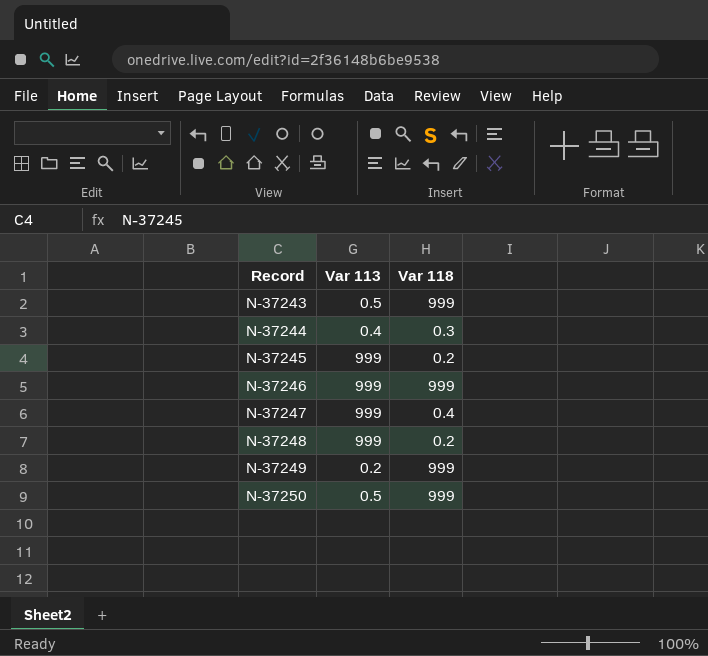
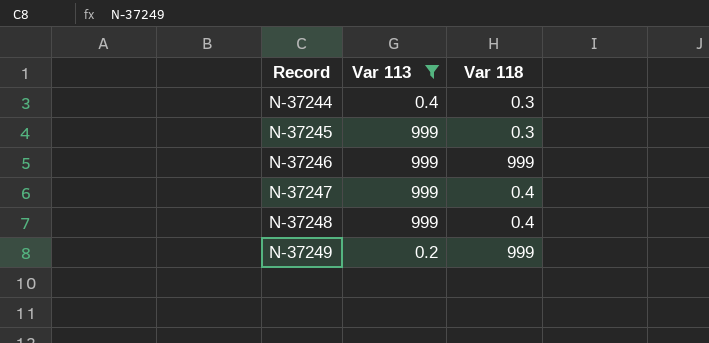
filter: none -> Var 113 != 0.5
N-37245 | Var 118: 0.2 -> 0.3
N-37248 | Var 118: 0.2 -> 0.4

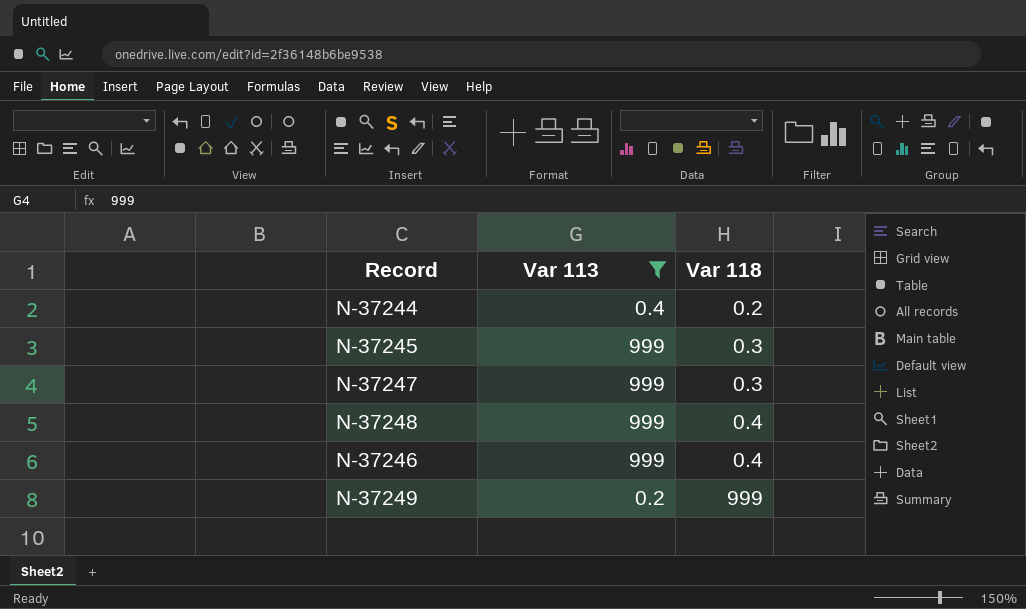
row order: Record ascending -> Var 118 ascending
N-37244 | Var 118: 0.3 -> 0.2
N-37247 | Var 118: 0.4 -> 0.3
N-37246 | Var 118: 999 -> 0.4

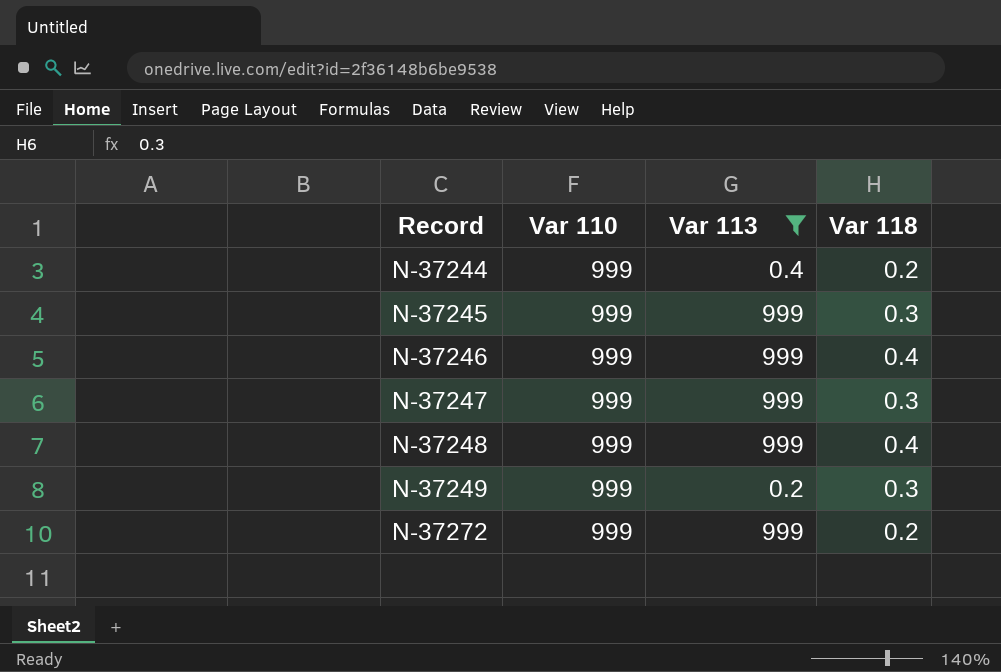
row order: Var 118 ascending -> Record ascending
column Var 110 | position: none -> 2
N-37249 | Var 118: 999 -> 0.3
row N-37272: none -> 999 | 999 | 0.2

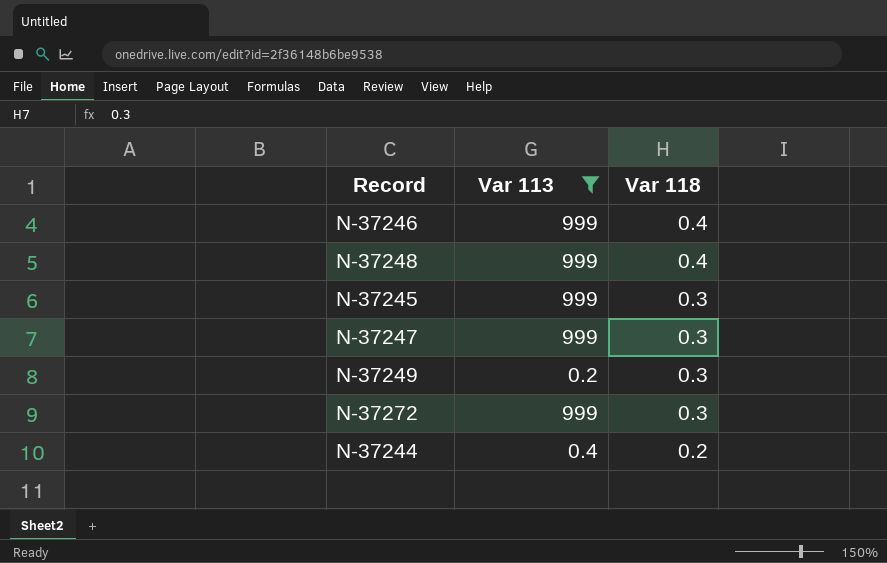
row order: Record ascending -> Var 118 descending
column Var 110 | position: 2 -> none
N-37272 | Var 118: 0.2 -> 0.3

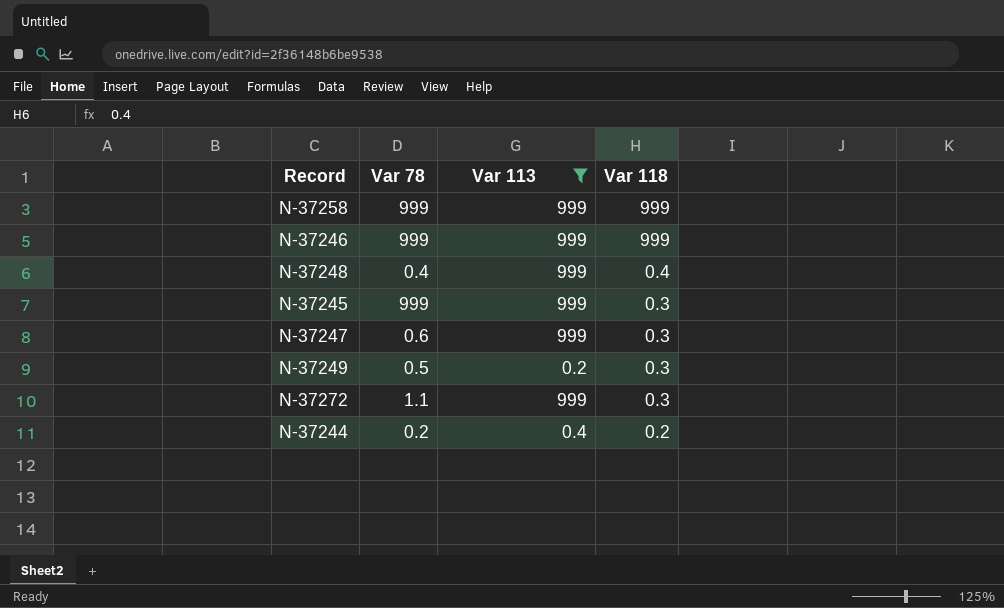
column Var 78 | position: none -> 2
row N-37258: none -> 999 | 999 | 999
N-37246 | Var 118: 0.4 -> 999

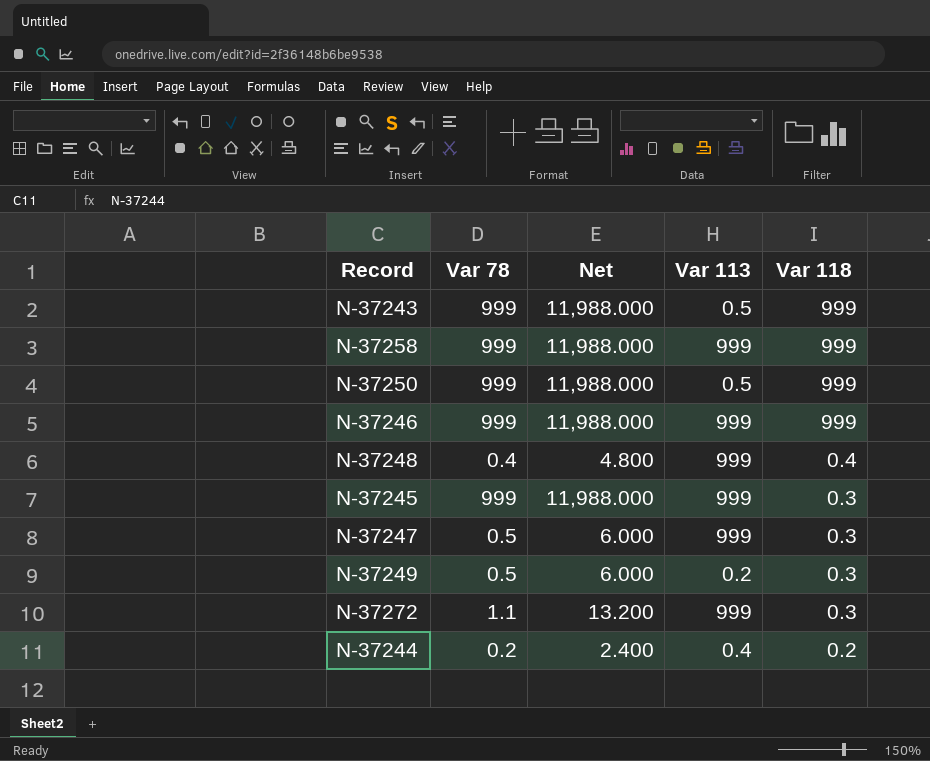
filter: Var 113 != 0.5 -> none
column Net | formula: none -> [Var 78] * 12
N-37247 | Var 78: 0.6 -> 0.5

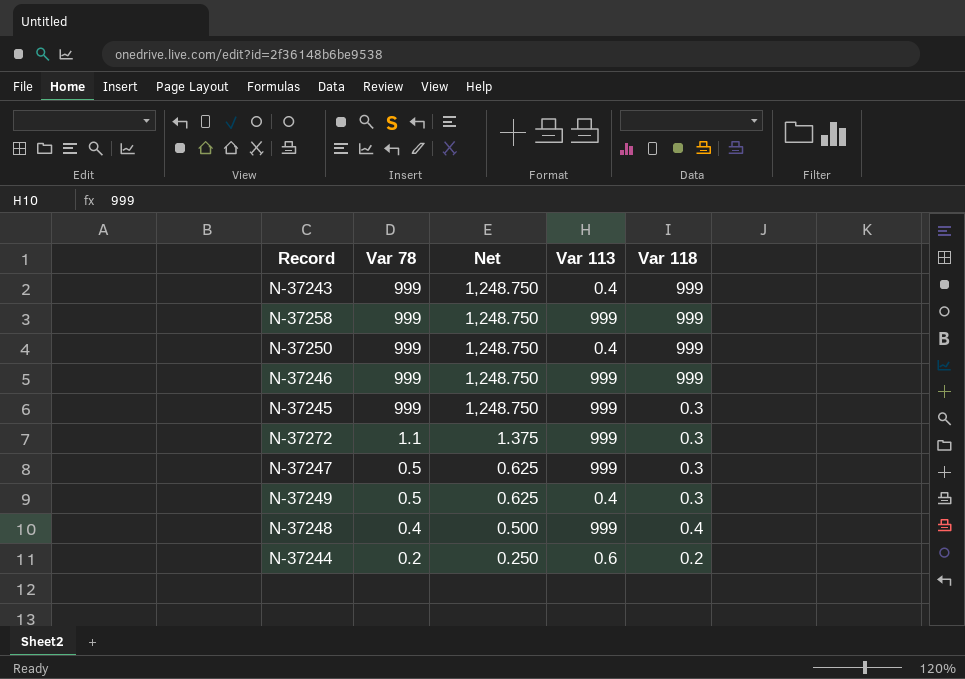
row order: Var 118 descending -> Var 78 descending
column Net | formula: [Var 78] * 12 -> [Var 78] * 1.25
N-37243 | Var 113: 0.5 -> 0.4
N-37250 | Var 113: 0.5 -> 0.4
N-37249 | Var 113: 0.2 -> 0.4
N-37244 | Var 113: 0.4 -> 0.6

